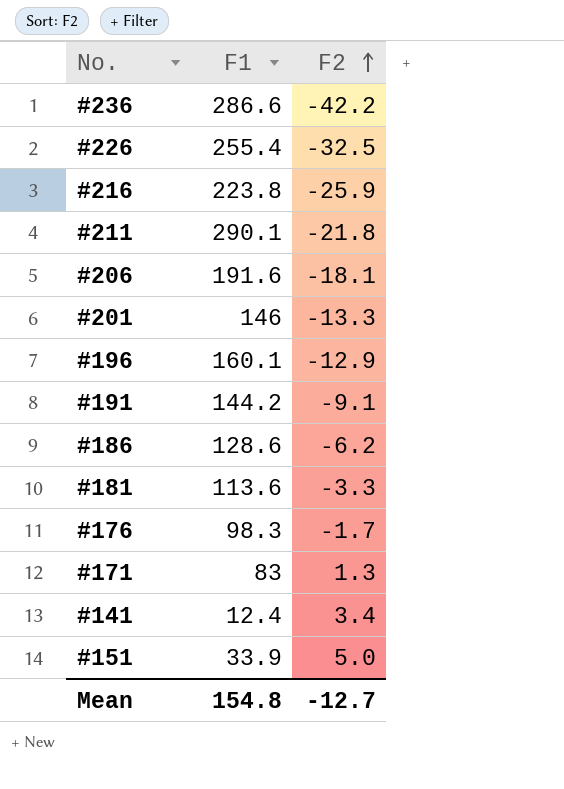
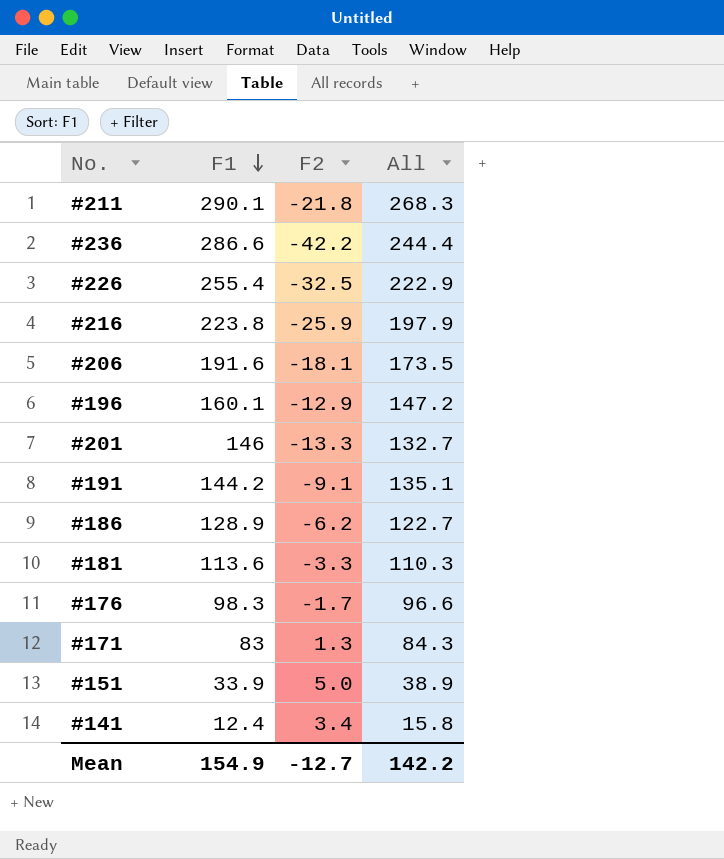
row order: F2 ascending -> F1 descending
column All | formula: none -> [F1] + [F2]
#186 | F1: 128.6 -> 128.9
Mean | F1: 154.8 -> 154.9

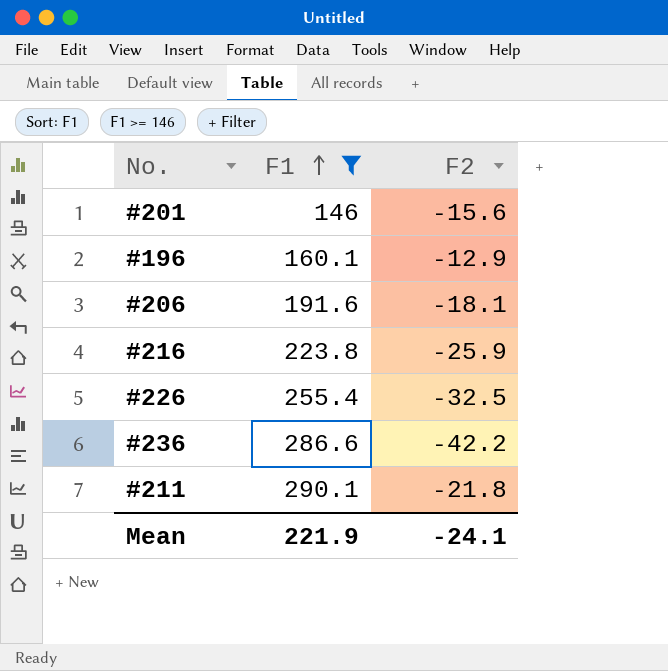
filter: none -> F1 >= 146
row order: F1 descending -> F1 ascending
column All | formula: [F1] + [F2] -> none
#201 | F2: -13.3 -> -15.6
Mean | F1: 154.9 -> 221.9
Mean | F2: -12.7 -> -24.1

